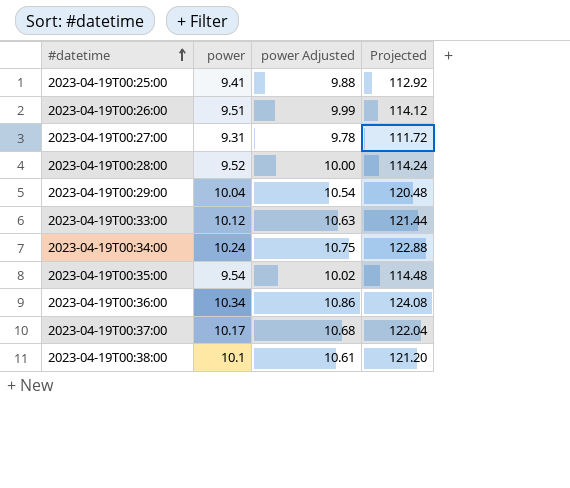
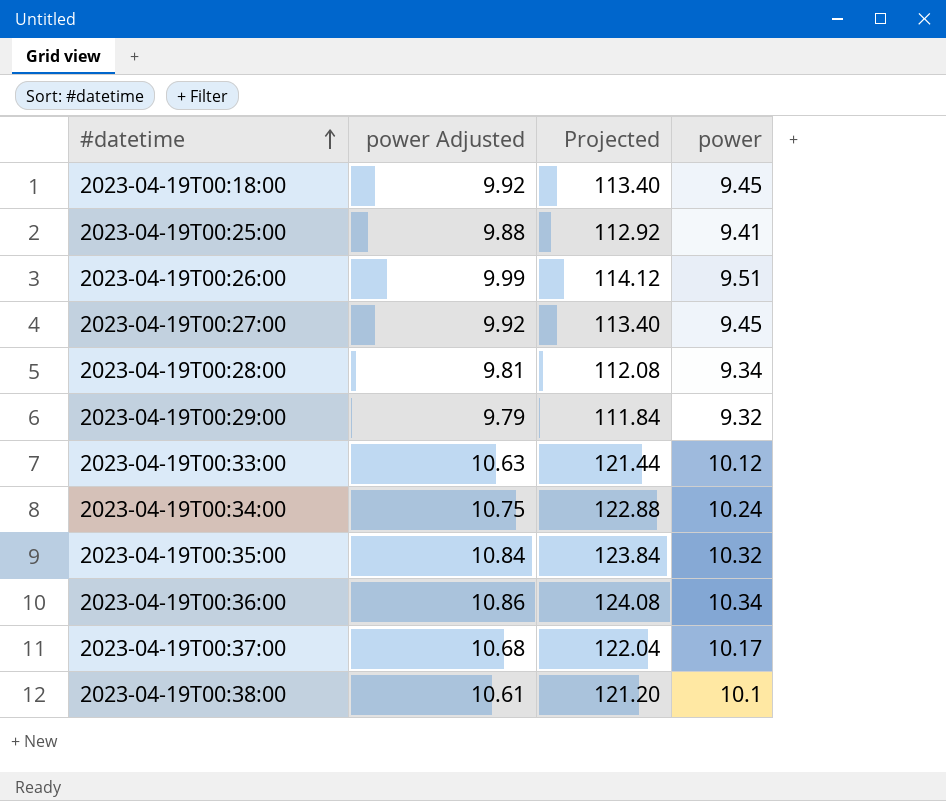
column power | position: 2 -> 4
row 2023-04-19T00:18:00: none -> 9.92 | 113.40 | 9.45
2023-04-19T00:27:00 | power Adjusted: 9.78 -> 9.92
2023-04-19T00:27:00 | Projected: 111.72 -> 113.40
2023-04-19T00:27:00 | power: 9.31 -> 9.45
2023-04-19T00:28:00 | power Adjusted: 10.00 -> 9.81
2023-04-19T00:28:00 | Projected: 114.24 -> 112.08
2023-04-19T00:28:00 | power: 9.52 -> 9.34
2023-04-19T00:29:00 | power Adjusted: 10.54 -> 9.79
2023-04-19T00:29:00 | Projected: 120.48 -> 111.84
2023-04-19T00:29:00 | power: 10.04 -> 9.32
2023-04-19T00:35:00 | power Adjusted: 10.02 -> 10.84
2023-04-19T00:35:00 | Projected: 114.48 -> 123.84
2023-04-19T00:35:00 | power: 9.54 -> 10.32

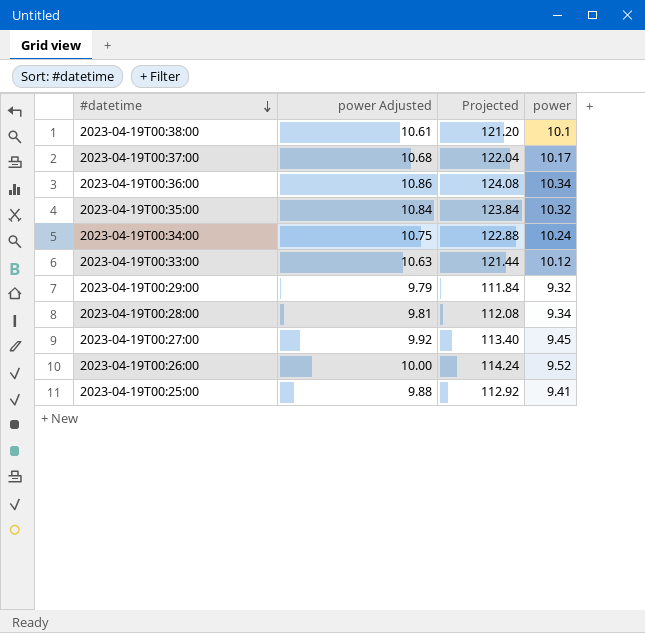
row order: #datetime ascending -> #datetime descending
row 2023-04-19T00:18:00: 9.92 | 113.40 | 9.45 -> none
2023-04-19T00:26:00 | power Adjusted: 9.99 -> 10.00
2023-04-19T00:26:00 | Projected: 114.12 -> 114.24
2023-04-19T00:26:00 | power: 9.51 -> 9.52

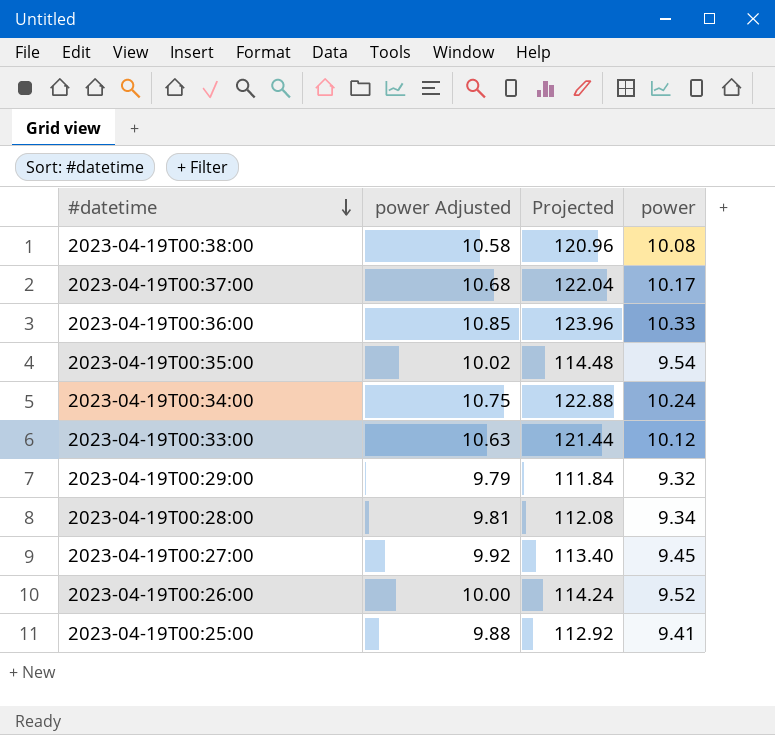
2023-04-19T00:38:00 | power Adjusted: 10.61 -> 10.58
2023-04-19T00:38:00 | Projected: 121.20 -> 120.96
2023-04-19T00:38:00 | power: 10.1 -> 10.08
2023-04-19T00:36:00 | power Adjusted: 10.86 -> 10.85
2023-04-19T00:36:00 | Projected: 124.08 -> 123.96
2023-04-19T00:36:00 | power: 10.34 -> 10.33
2023-04-19T00:35:00 | power Adjusted: 10.84 -> 10.02
2023-04-19T00:35:00 | Projected: 123.84 -> 114.48
2023-04-19T00:35:00 | power: 10.32 -> 9.54

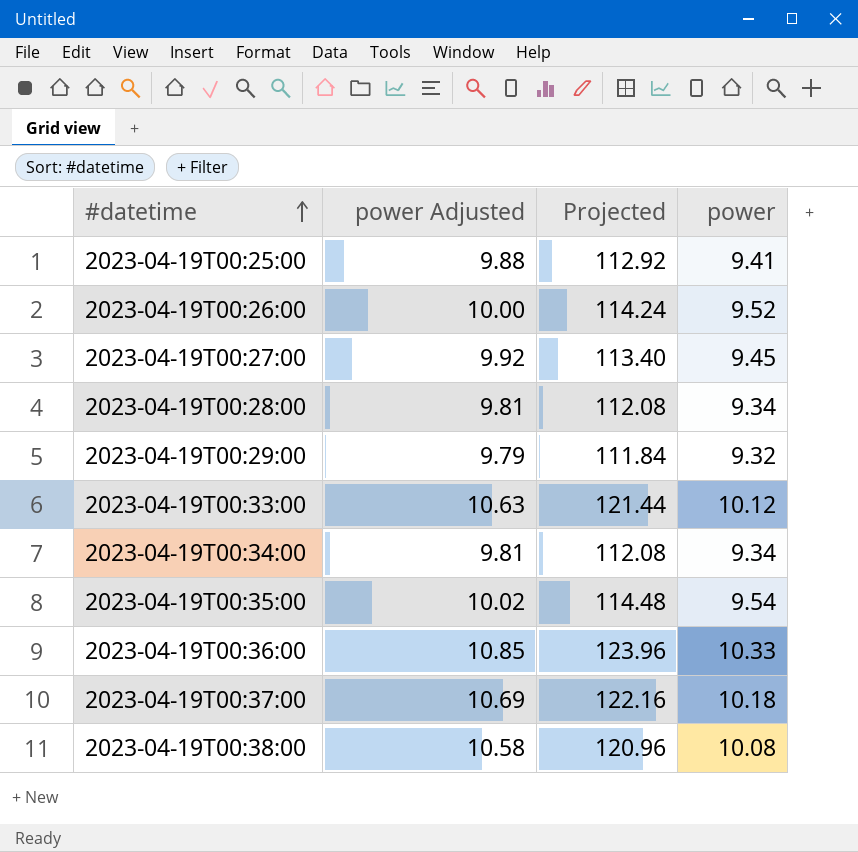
row order: #datetime descending -> #datetime ascending
2023-04-19T00:34:00 | power Adjusted: 10.75 -> 9.81
2023-04-19T00:34:00 | Projected: 122.88 -> 112.08
2023-04-19T00:34:00 | power: 10.24 -> 9.34
2023-04-19T00:37:00 | power Adjusted: 10.68 -> 10.69
2023-04-19T00:37:00 | Projected: 122.04 -> 122.16
2023-04-19T00:37:00 | power: 10.17 -> 10.18

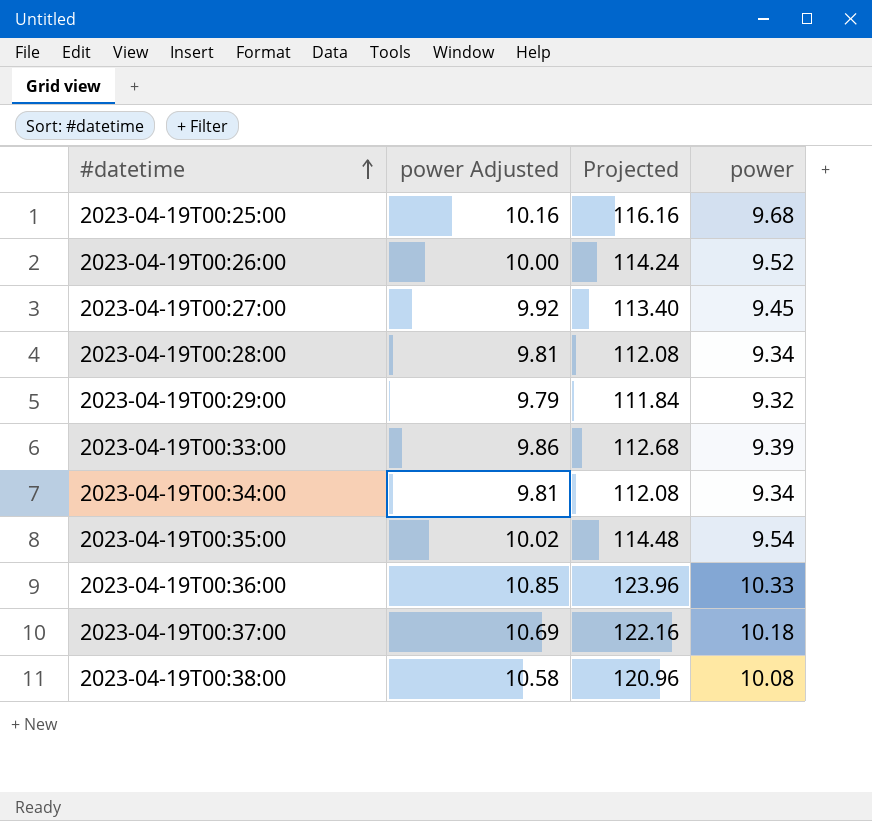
2023-04-19T00:25:00 | power Adjusted: 9.88 -> 10.16
2023-04-19T00:25:00 | Projected: 112.92 -> 116.16
2023-04-19T00:25:00 | power: 9.41 -> 9.68
2023-04-19T00:33:00 | power Adjusted: 10.63 -> 9.86
2023-04-19T00:33:00 | Projected: 121.44 -> 112.68
2023-04-19T00:33:00 | power: 10.12 -> 9.39

